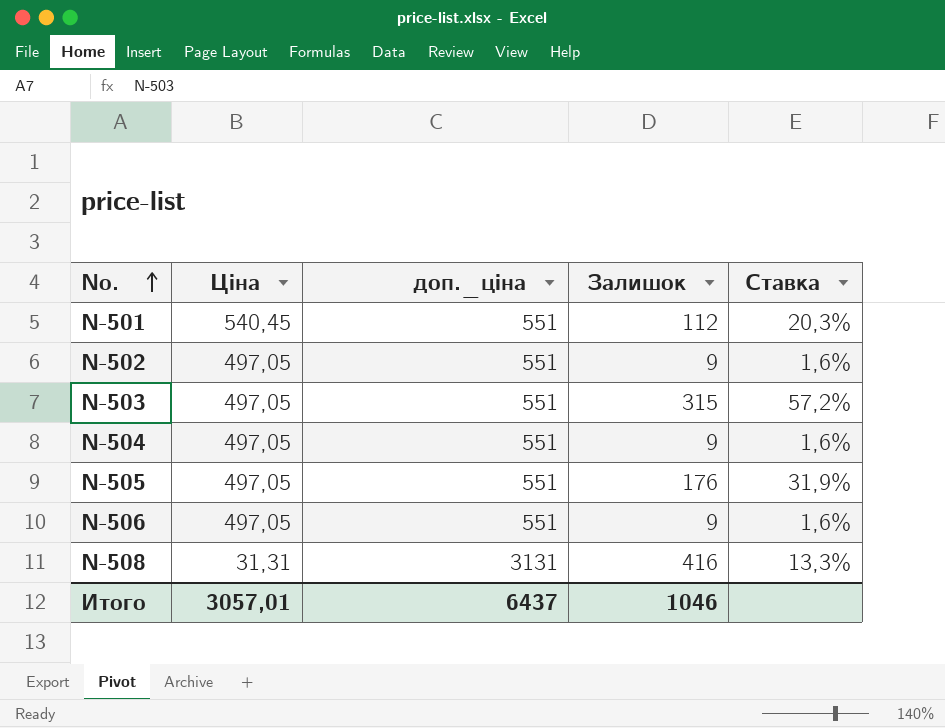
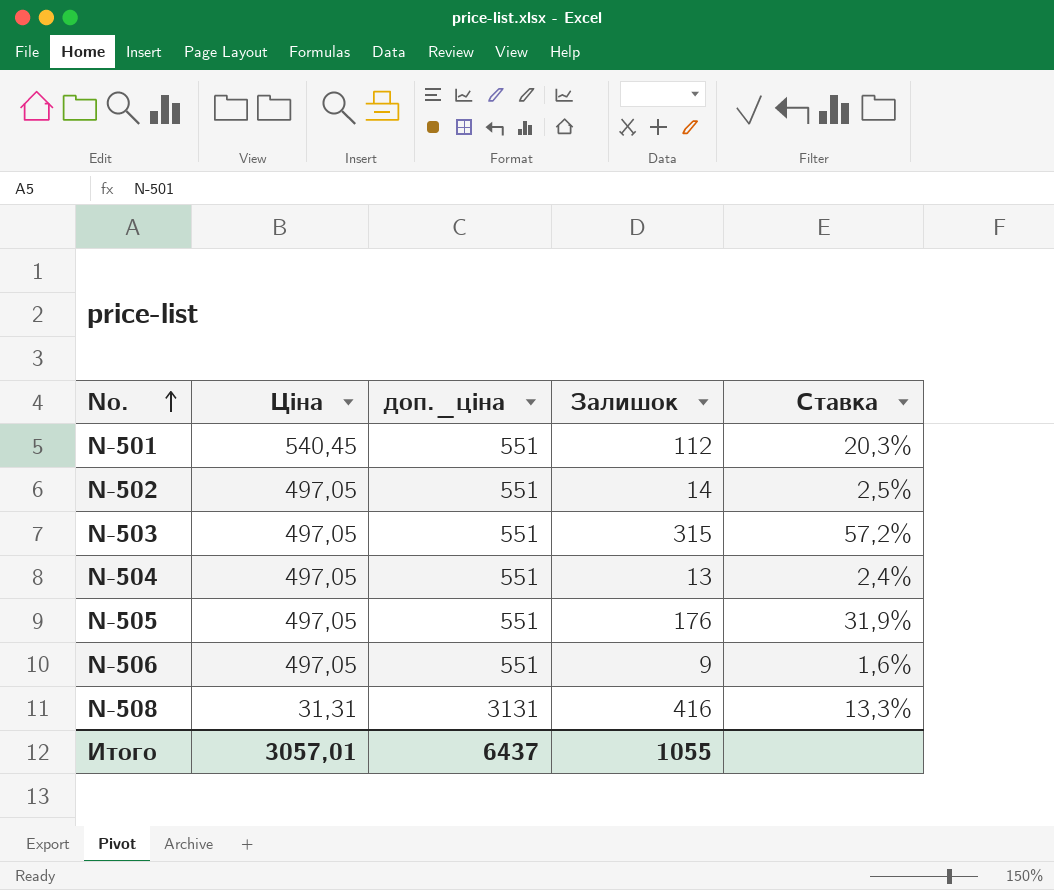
N-502 | Залишок: 9 -> 14
N-502 | Ставка: 1,6% -> 2,5%
N-504 | Залишок: 9 -> 13
N-504 | Ставка: 1,6% -> 2,4%
Итого | Залишок: 1046 -> 1055

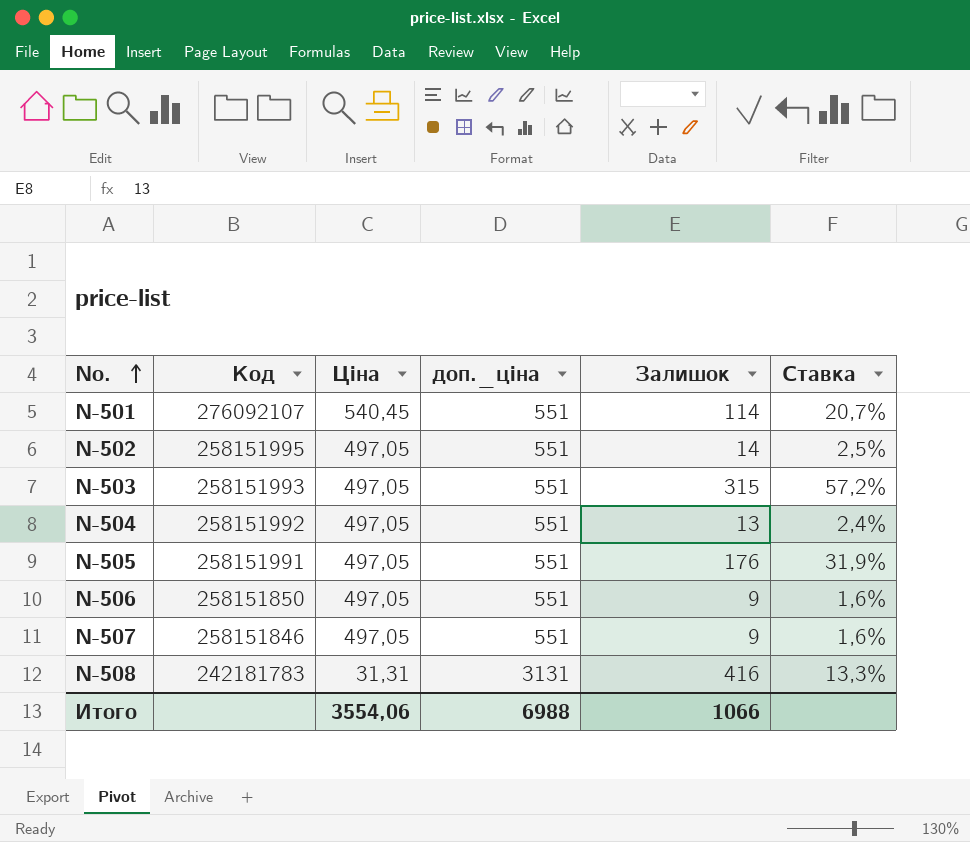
column Код | position: none -> 2
N-501 | Залишок: 112 -> 114
N-501 | Ставка: 20,3% -> 20,7%
row N-507: none -> 258151846 | 497,05 | 551 | 9 | 1,6%
Итого | Ціна: 3057,01 -> 3554,06
Итого | доп._ціна: 6437 -> 6988
Итого | Залишок: 1055 -> 1066

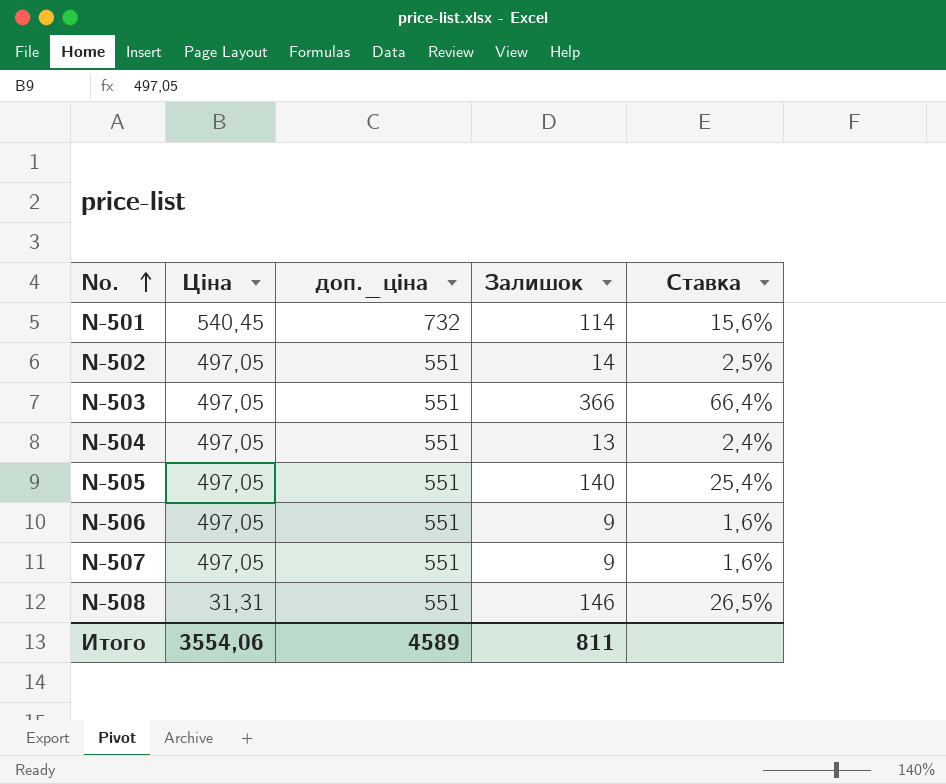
column Код | position: 2 -> none
N-501 | доп._ціна: 551 -> 732
N-501 | Ставка: 20,7% -> 15,6%
N-503 | Залишок: 315 -> 366
N-503 | Ставка: 57,2% -> 66,4%
N-505 | Залишок: 176 -> 140
N-505 | Ставка: 31,9% -> 25,4%
N-508 | доп._ціна: 3131 -> 551
N-508 | Залишок: 416 -> 146
N-508 | Ставка: 13,3% -> 26,5%
Итого | доп._ціна: 6988 -> 4589
Итого | Залишок: 1066 -> 811

